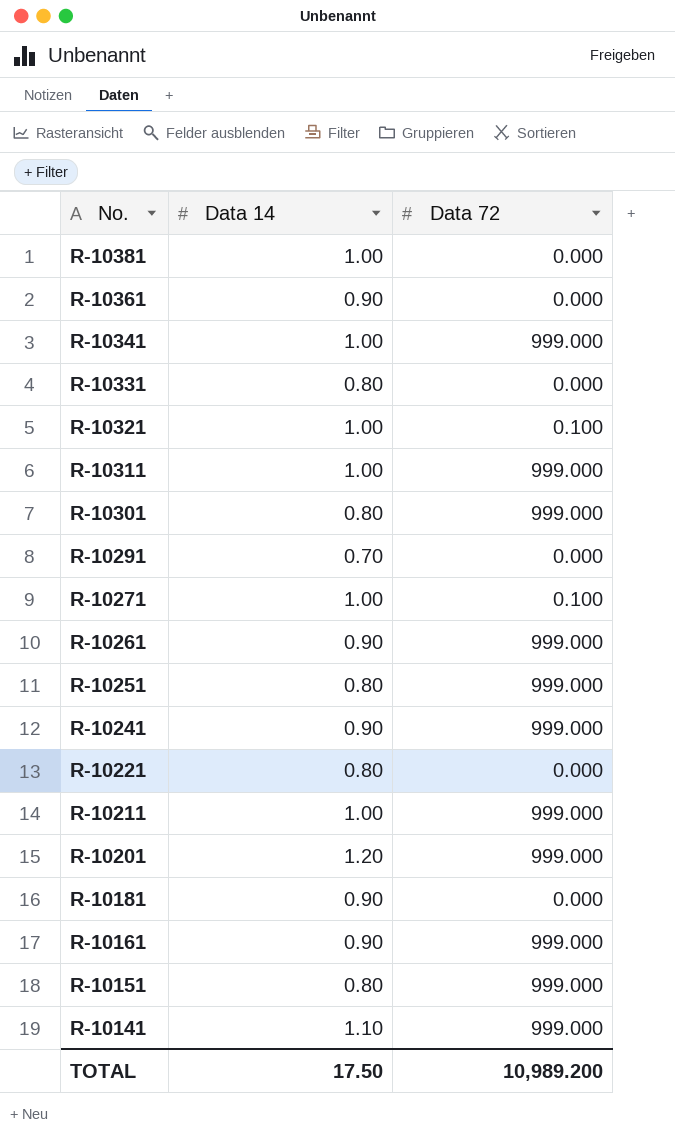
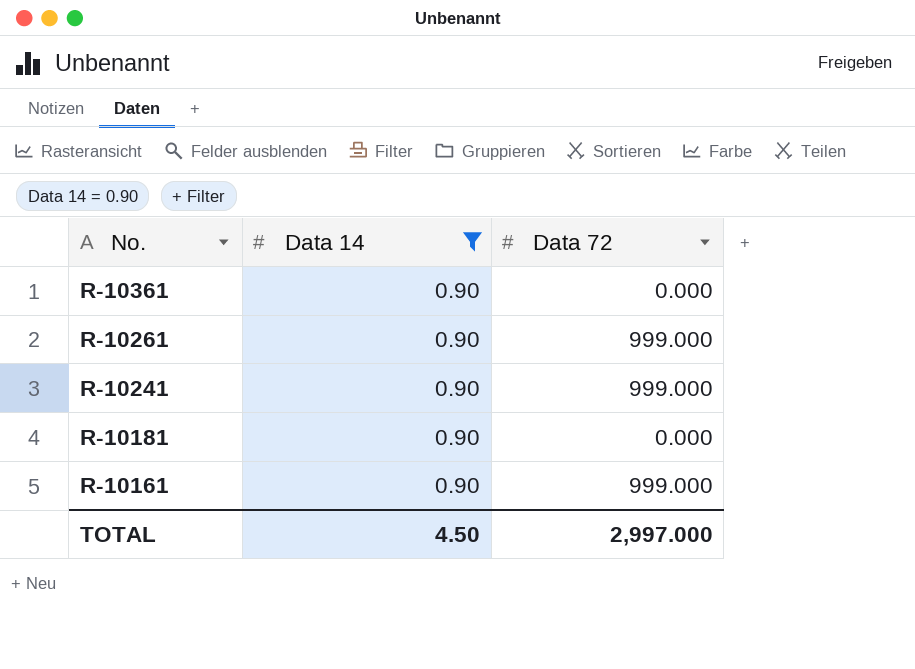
filter: none -> Data 14 = 0.90
TOTAL | Data 14: 17.50 -> 4.50
TOTAL | Data 72: 10,989.200 -> 2,997.000

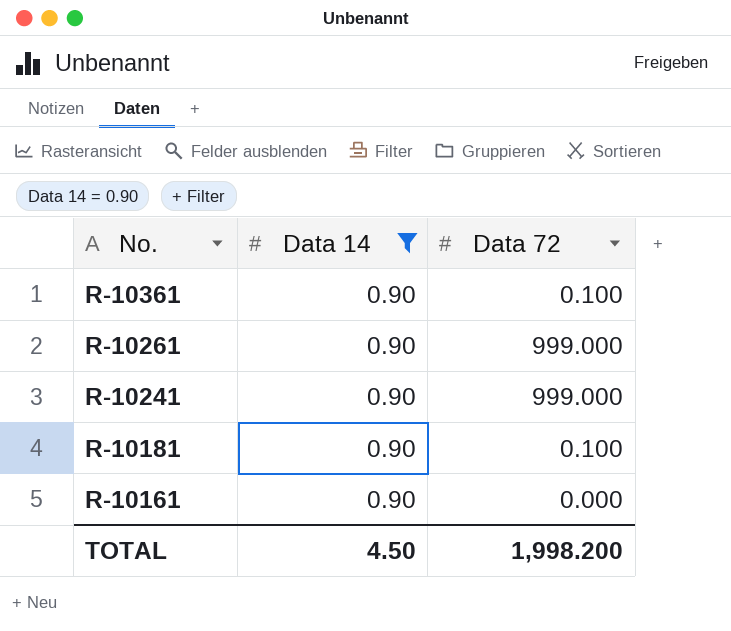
R-10361 | Data 72: 0.000 -> 0.100
R-10181 | Data 72: 0.000 -> 0.100
R-10161 | Data 72: 999.000 -> 0.000
TOTAL | Data 72: 2,997.000 -> 1,998.200

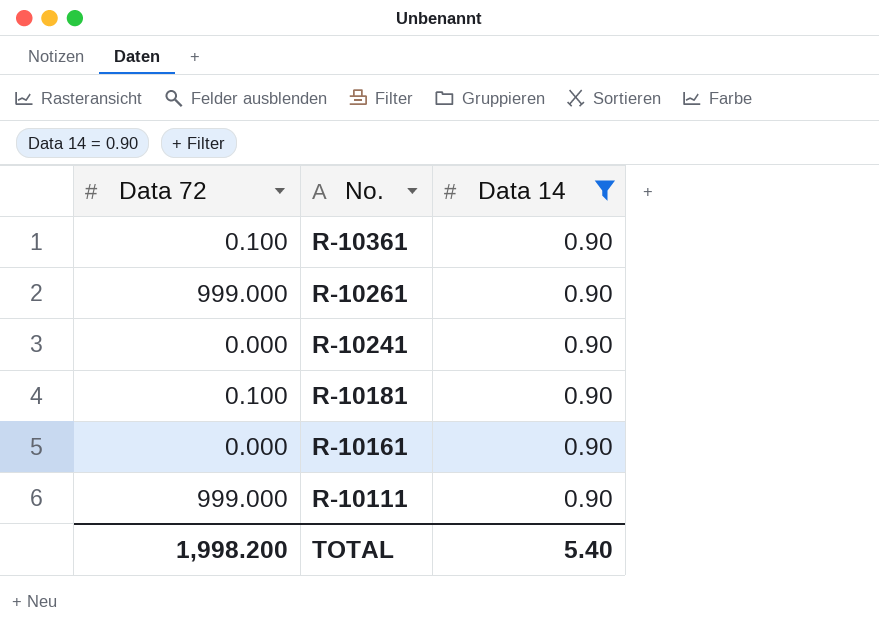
column Data 72 | position: 3 -> 1
R-10241 | Data 72: 999.000 -> 0.000
row R-10111: none -> 999.000 | 0.90
TOTAL | Data 14: 4.50 -> 5.40

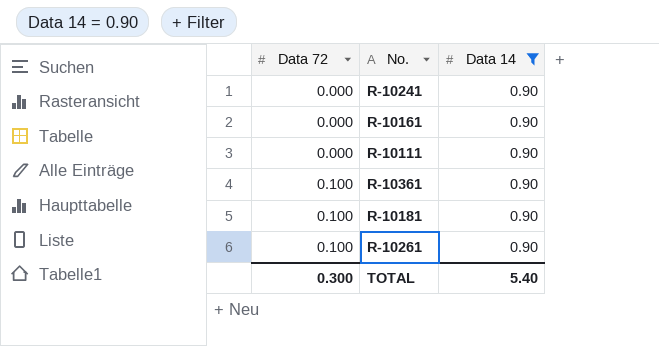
row order: No. descending -> Data 72 ascending
R-10111 | Data 72: 999.000 -> 0.000
R-10261 | Data 72: 999.000 -> 0.100
TOTAL | Data 72: 1,998.200 -> 0.300

